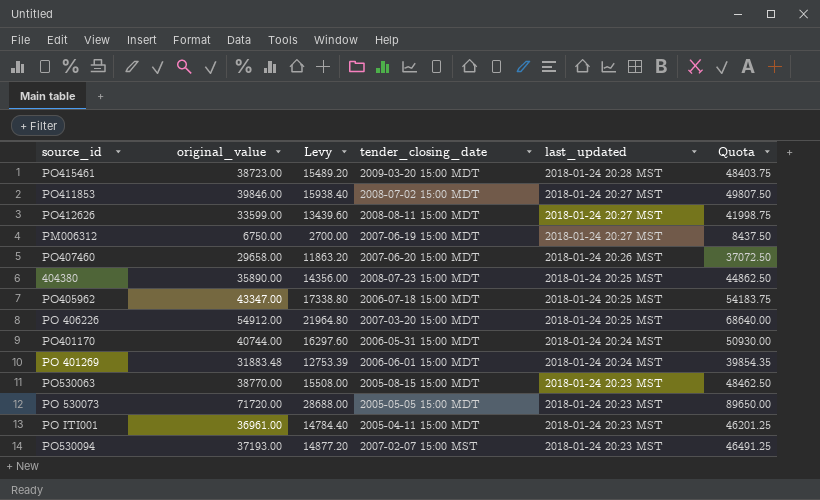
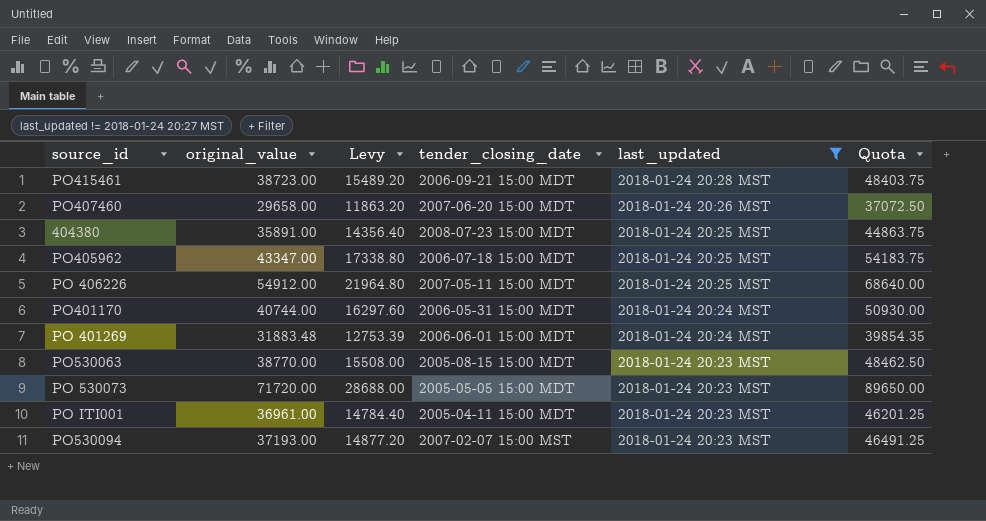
filter: none -> last_updated != 2018-01-24 20:27 MST
PO415461 | tender_closing_date: 2009-03-20 15:00 MDT -> 2006-09-21 15:00 MDT
404380 | original_value: 35890.00 -> 35891.00
404380 | Levy: 14356.00 -> 14356.40
404380 | Quota: 44862.50 -> 44863.75
PO 406226 | tender_closing_date: 2007-03-20 15:00 MDT -> 2007-05-11 15:00 MDT

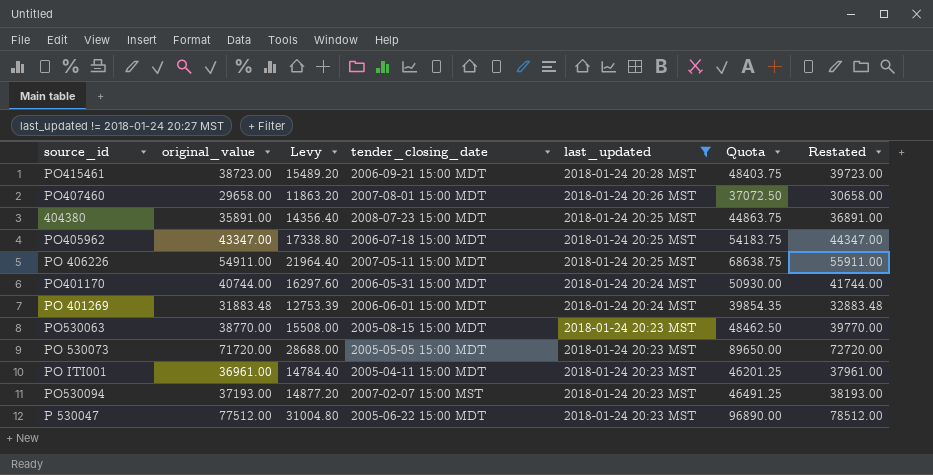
column Restated | formula: none -> [original_value] + 1000
PO407460 | tender_closing_date: 2007-06-20 15:00 MDT -> 2007-08-01 15:00 MDT
PO 406226 | original_value: 54912.00 -> 54911.00
PO 406226 | Levy: 21964.80 -> 21964.40
PO 406226 | Quota: 68640.00 -> 68638.75
row P 530047: none -> 77512.00 | 31004.80 | 2005-06-22 15:00 MDT | 2018-01-24 20:23 MST | 96890.00 | 78512.00

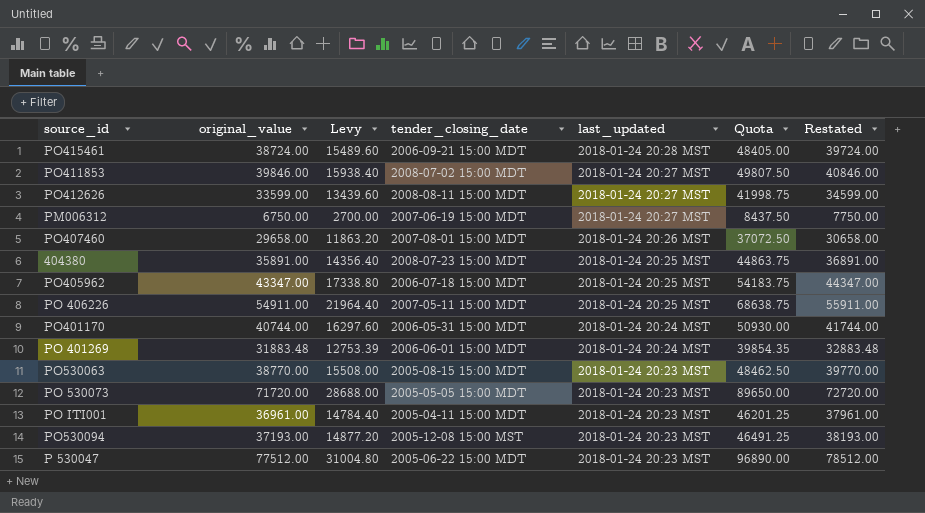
filter: last_updated != 2018-01-24 20:27 MST -> none
PO415461 | original_value: 38723.00 -> 38724.00
PO415461 | Levy: 15489.20 -> 15489.60
PO415461 | Quota: 48403.75 -> 48405.00
PO415461 | Restated: 39723.00 -> 39724.00
PO530094 | tender_closing_date: 2007-02-07 15:00 MST -> 2005-12-08 15:00 MST

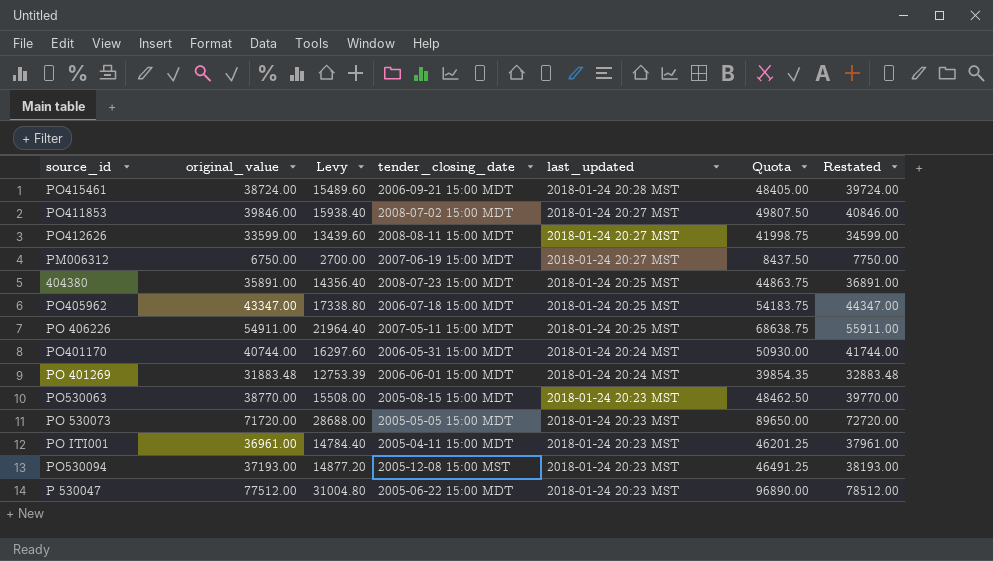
row PO407460: 29658.00 | 11863.20 | 2007-08-01 15:00 MDT | 2018-01-24 20:26 MST | 37072.50 | 30658.00 -> none

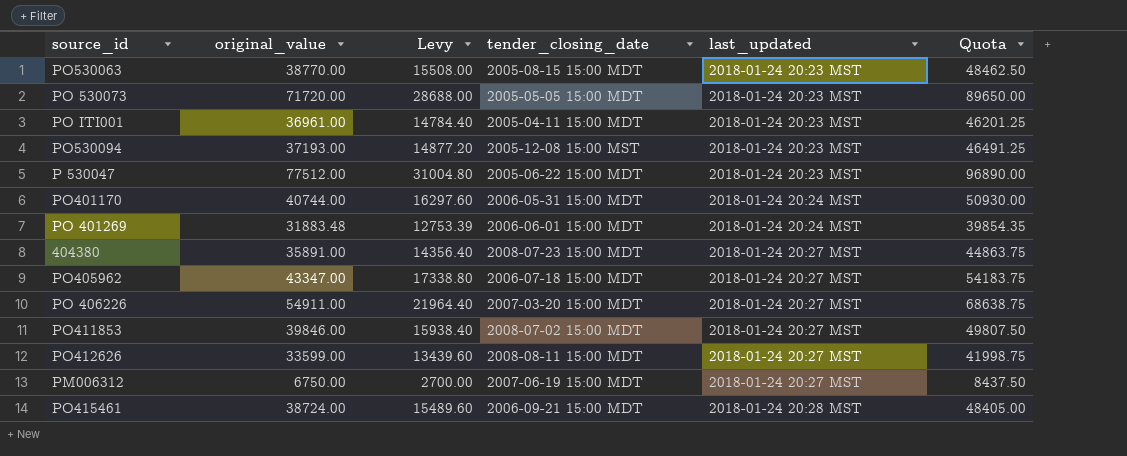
row order: last_updated descending -> last_updated ascending
column Restated | formula: [original_value] + 1000 -> none
404380 | last_updated: 2018-01-24 20:25 MST -> 2018-01-24 20:27 MST
PO405962 | last_updated: 2018-01-24 20:25 MST -> 2018-01-24 20:27 MST
PO 406226 | tender_closing_date: 2007-05-11 15:00 MDT -> 2007-03-20 15:00 MDT
PO 406226 | last_updated: 2018-01-24 20:25 MST -> 2018-01-24 20:27 MST

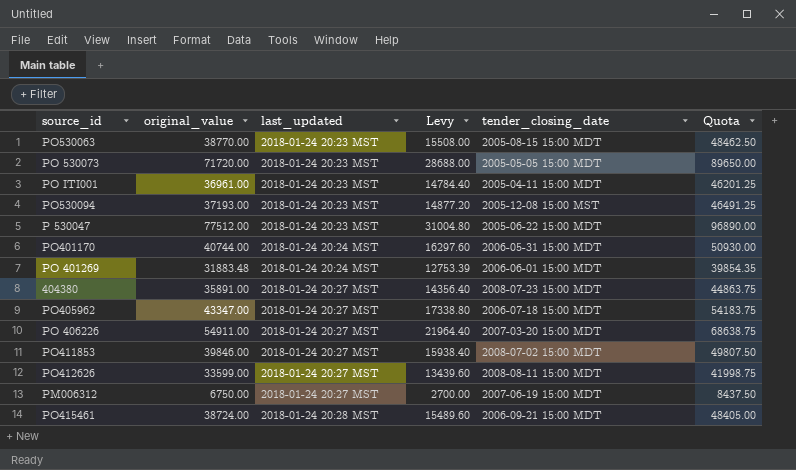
column last_updated | position: 5 -> 3

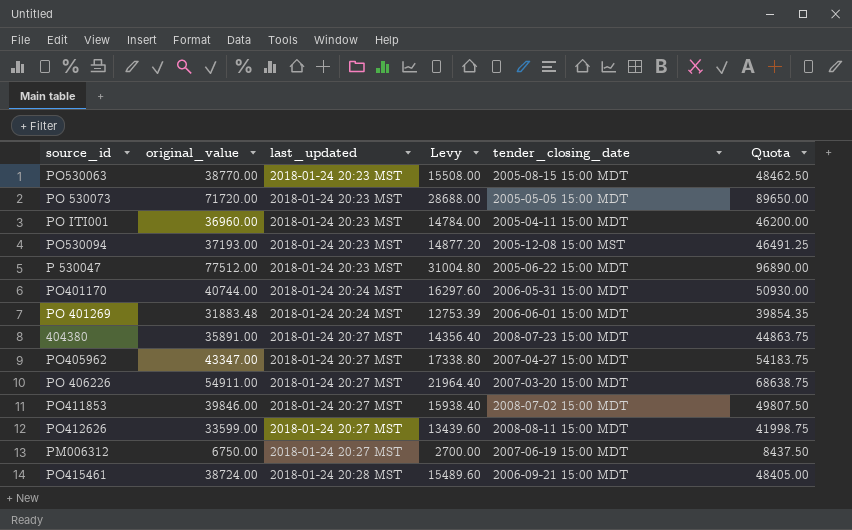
PO ITI001 | original_value: 36961.00 -> 36960.00
PO ITI001 | Levy: 14784.40 -> 14784.00
PO ITI001 | Quota: 46201.25 -> 46200.00
PO405962 | tender_closing_date: 2006-07-18 15:00 MDT -> 2007-04-27 15:00 MDT

